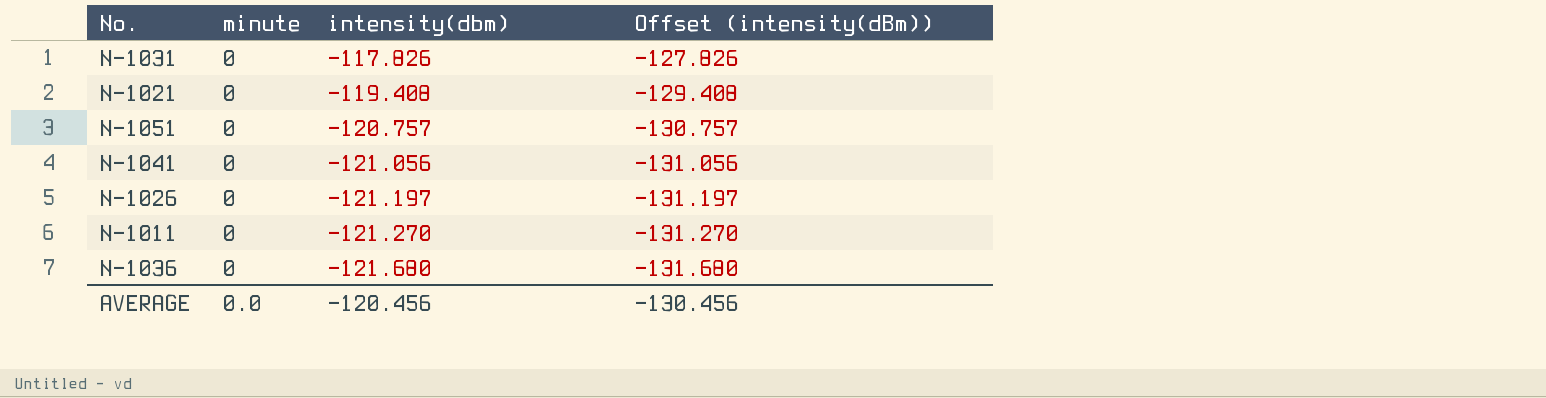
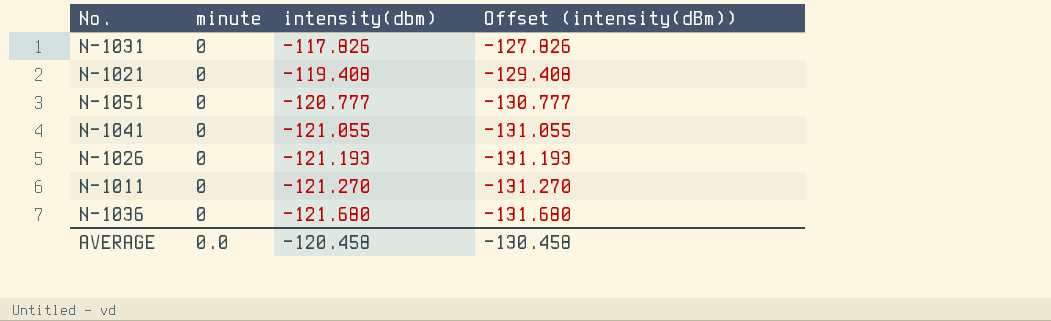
N-1051 | intensity(dbm): -120.757 -> -120.777
N-1051 | Offset (intensity(dBm)): -130.757 -> -130.777
N-1041 | intensity(dbm): -121.056 -> -121.055
N-1041 | Offset (intensity(dBm)): -131.056 -> -131.055
N-1026 | intensity(dbm): -121.197 -> -121.193
N-1026 | Offset (intensity(dBm)): -131.197 -> -131.193
AVERAGE | intensity(dbm): -120.456 -> -120.458
AVERAGE | Offset (intensity(dBm)): -130.456 -> -130.458

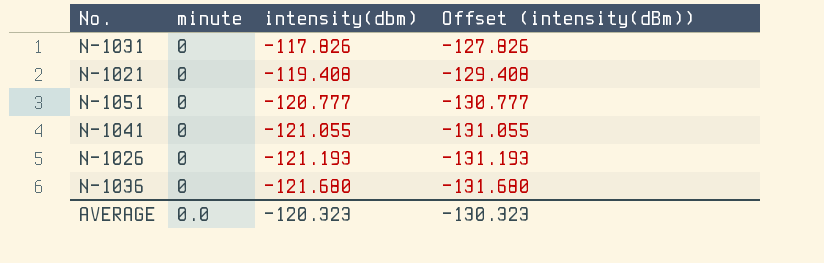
row N-1011: 0 | -121.270 | -131.270 -> none
AVERAGE | intensity(dbm): -120.458 -> -120.323
AVERAGE | Offset (intensity(dBm)): -130.458 -> -130.323

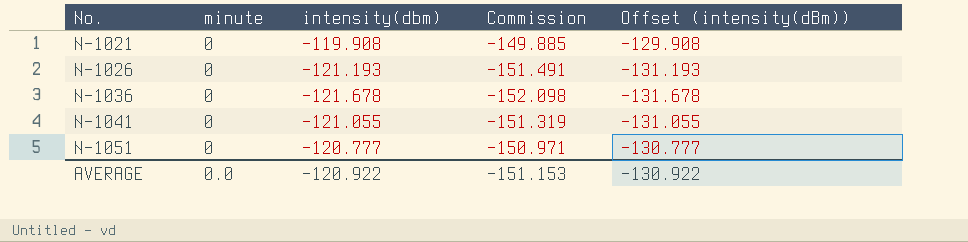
row order: intensity(dbm) descending -> No. ascending
column Commission | formula: none -> [intensity(dbm)] * 1.25
row N-1031: 0 | -117.826 | -127.826 -> none
N-1021 | intensity(dbm): -119.408 -> -119.908
N-1021 | Offset (intensity(dBm)): -129.408 -> -129.908
N-1036 | intensity(dbm): -121.680 -> -121.678
N-1036 | Offset (intensity(dBm)): -131.680 -> -131.678
AVERAGE | intensity(dbm): -120.323 -> -120.922
AVERAGE | Offset (intensity(dBm)): -130.323 -> -130.922

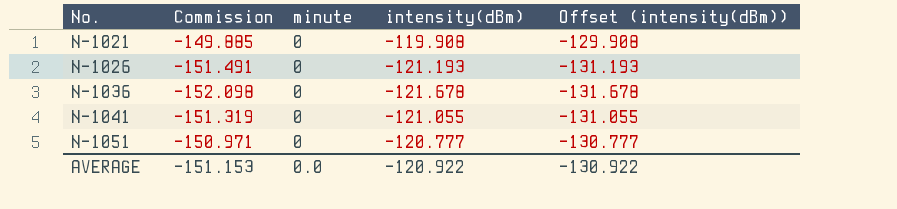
column Commission | position: 4 -> 2
column name: intensity(dbm) -> intensity(dBm)

